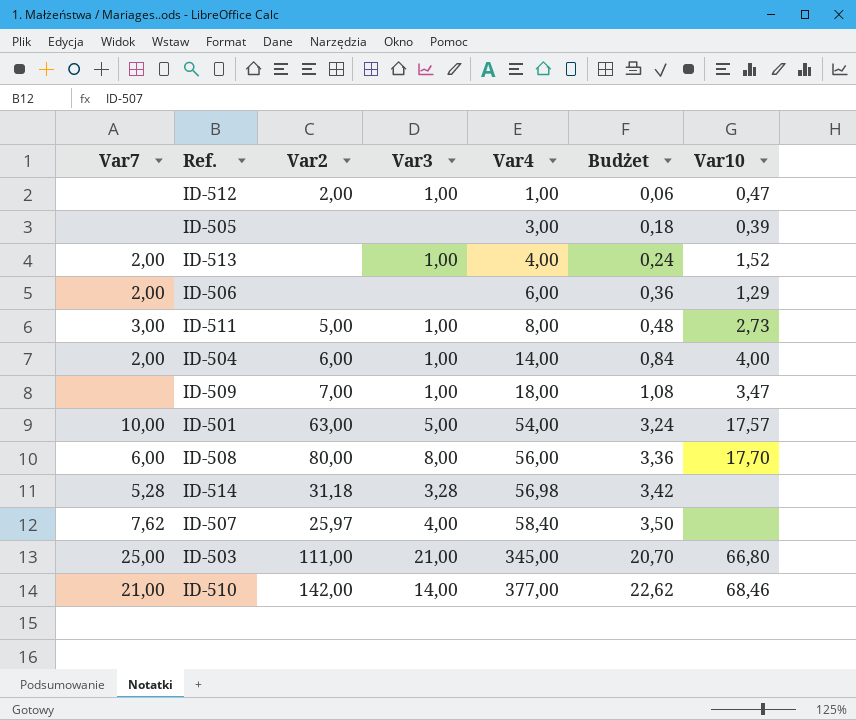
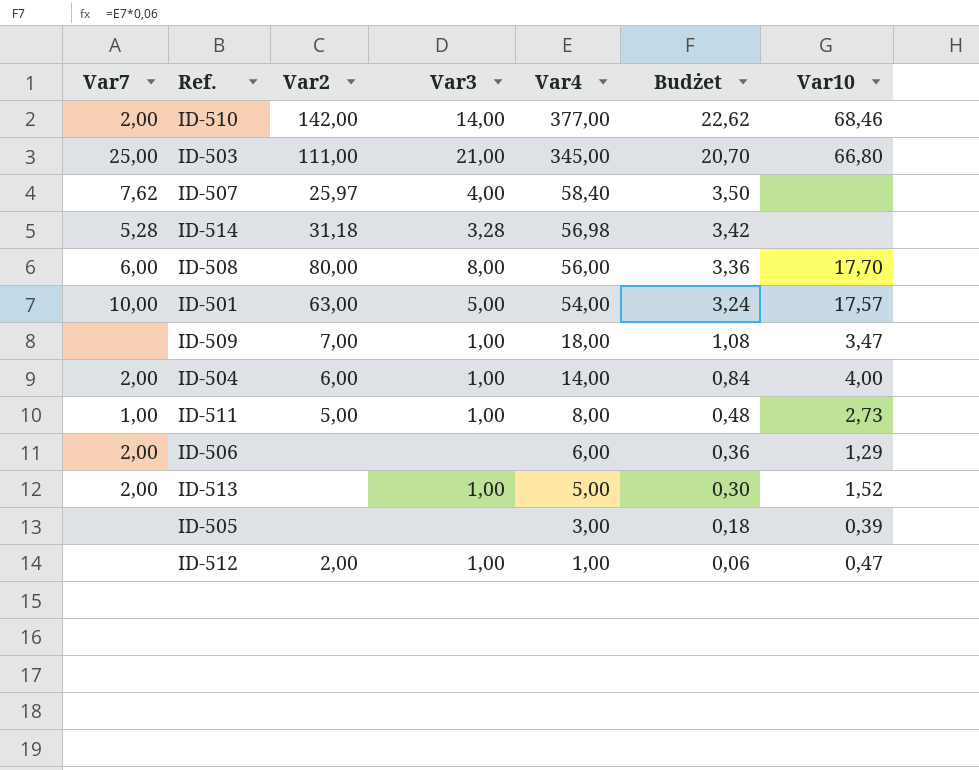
row order: Var4 ascending -> Var4 descending
ID-510 | Var7: 21,00 -> 2,00
ID-511 | Var7: 3,00 -> 1,00
ID-513 | Var4: 4,00 -> 5,00
ID-513 | Budżet: 0,24 -> 0,30

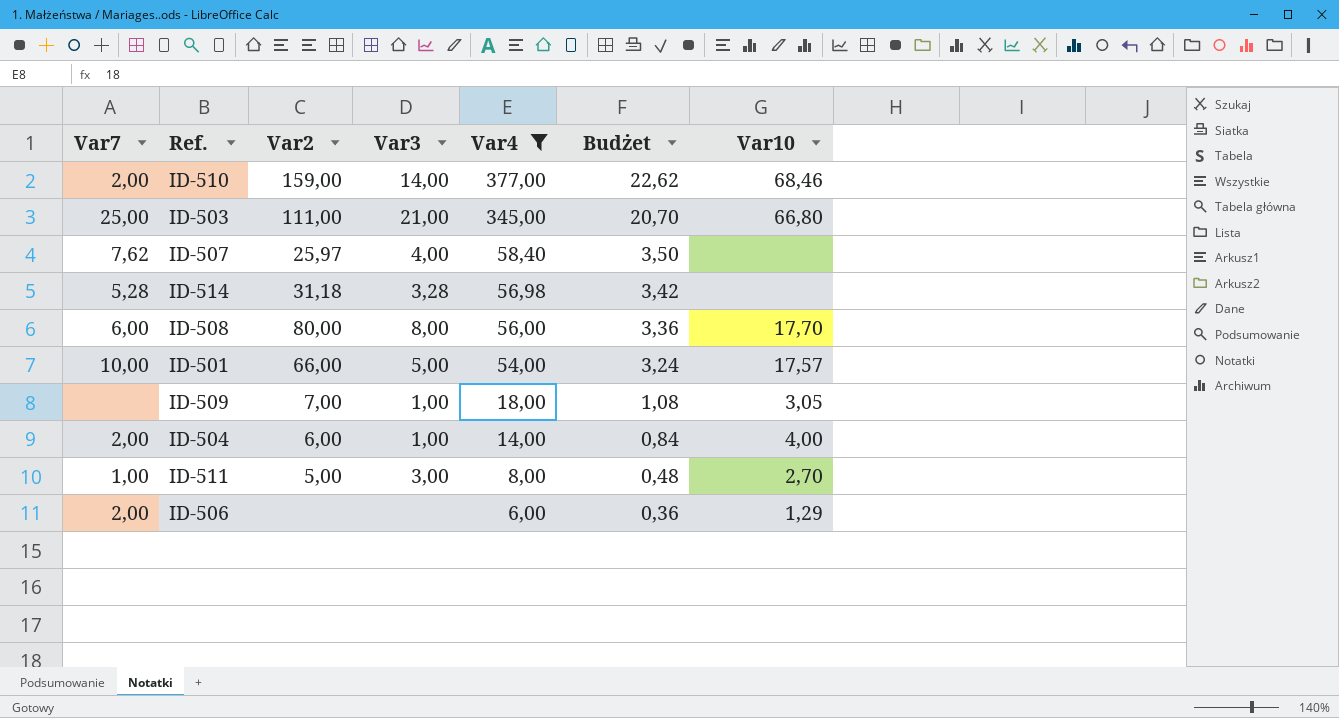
filter: none -> Var4 >= 6,00
ID-510 | Var2: 142,00 -> 159,00
ID-501 | Var2: 63,00 -> 66,00
ID-509 | Var10: 3,47 -> 3,05
ID-511 | Var3: 1,00 -> 3,00
ID-511 | Var10: 2,73 -> 2,70

